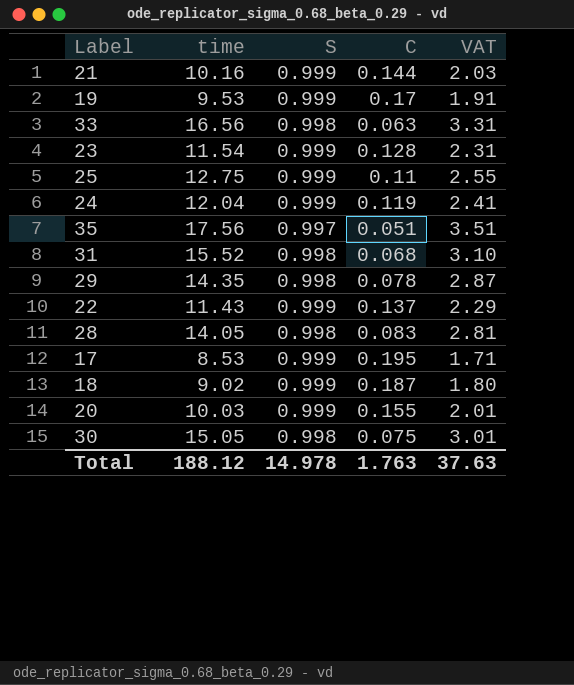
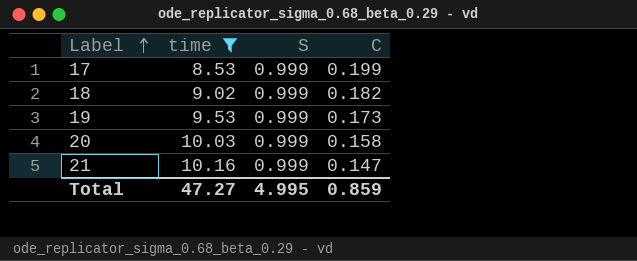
filter: none -> time <= 10.16
row order: none -> Label ascending
column VAT | formula: [time] * 0.2 -> none
17 | C: 0.195 -> 0.199
18 | C: 0.187 -> 0.182
19 | C: 0.17 -> 0.173
20 | C: 0.155 -> 0.158
21 | C: 0.144 -> 0.147
Total | time: 188.12 -> 47.27
Total | S: 14.978 -> 4.995
Total | C: 1.763 -> 0.859

